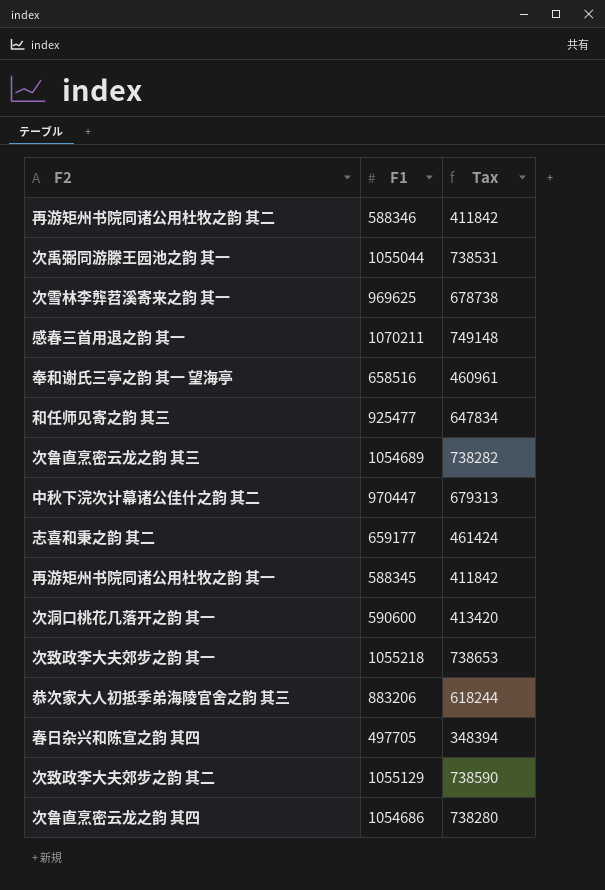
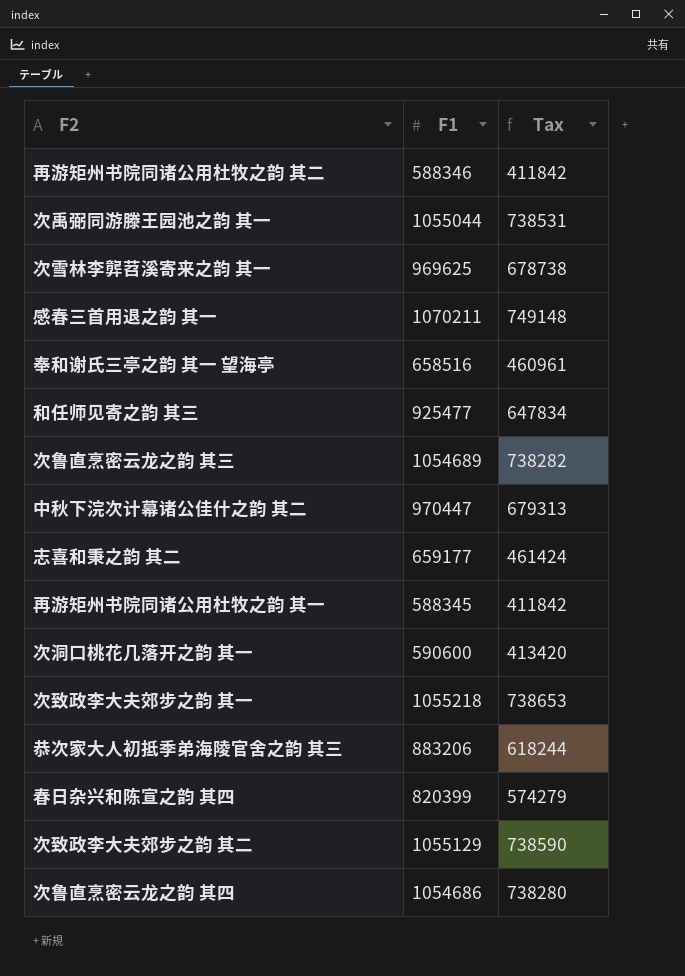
春日杂兴和陈宣之韵 其四 | F1: 497705 -> 820399
春日杂兴和陈宣之韵 其四 | Tax: 348394 -> 574279

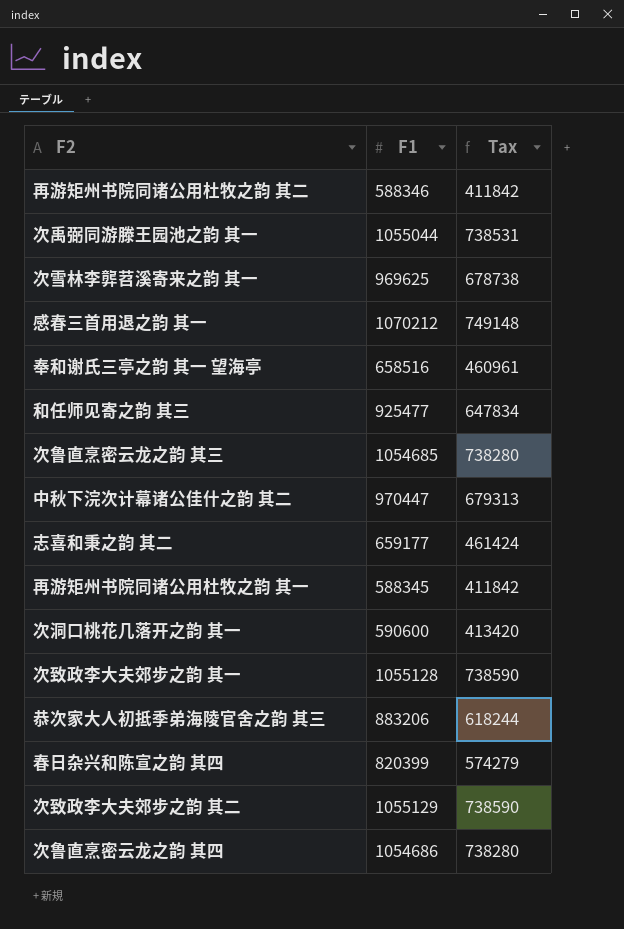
感春三首用退之韵 其一 | F1: 1070211 -> 1070212
次鲁直烹密云龙之韵 其三 | F1: 1054689 -> 1054685
次鲁直烹密云龙之韵 其三 | Tax: 738282 -> 738280
次致政李大夫郊步之韵 其一 | F1: 1055218 -> 1055128
次致政李大夫郊步之韵 其一 | Tax: 738653 -> 738590

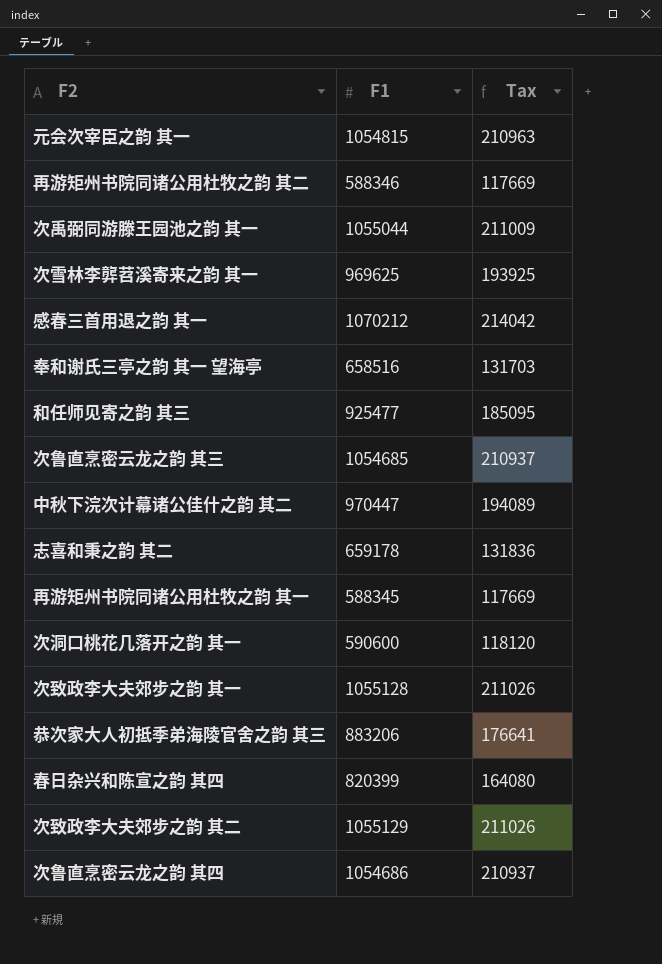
column Tax | formula: [F1] * 0.7 -> [F1] * 0.2
row 元会次宰臣之韵 其一: none -> 1054815 | 210963
志喜和秉之韵 其二 | F1: 659177 -> 659178

